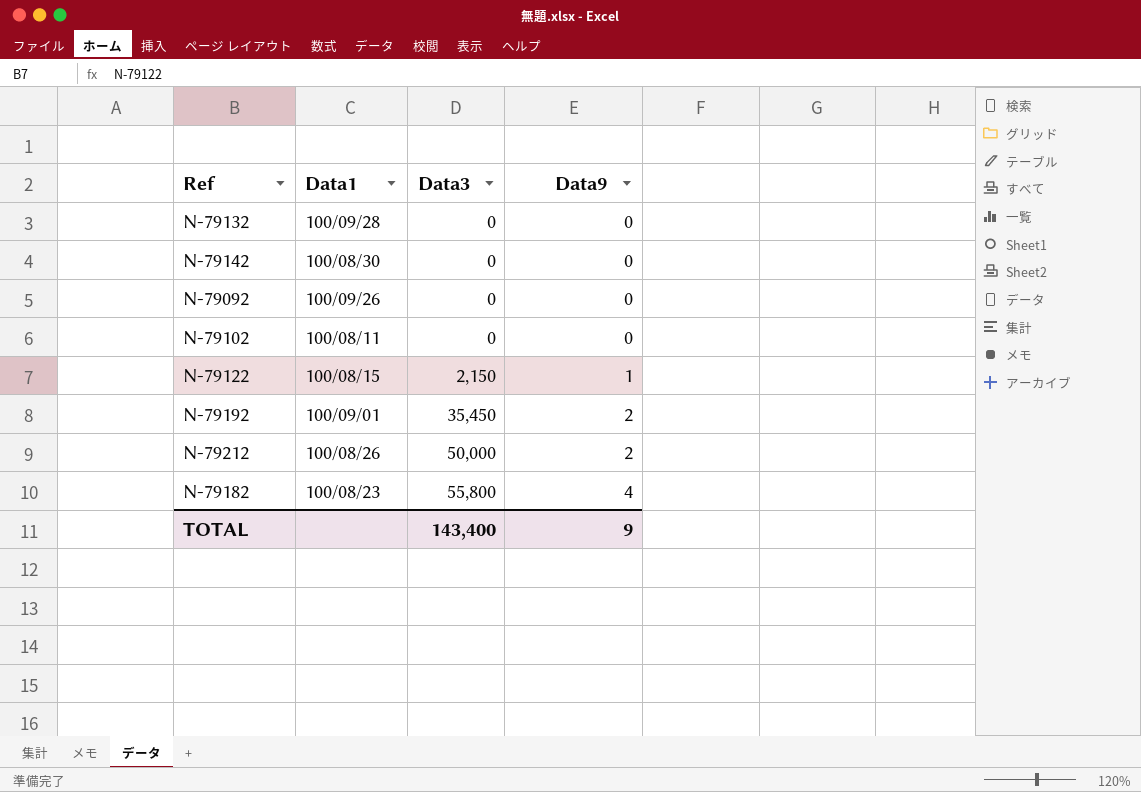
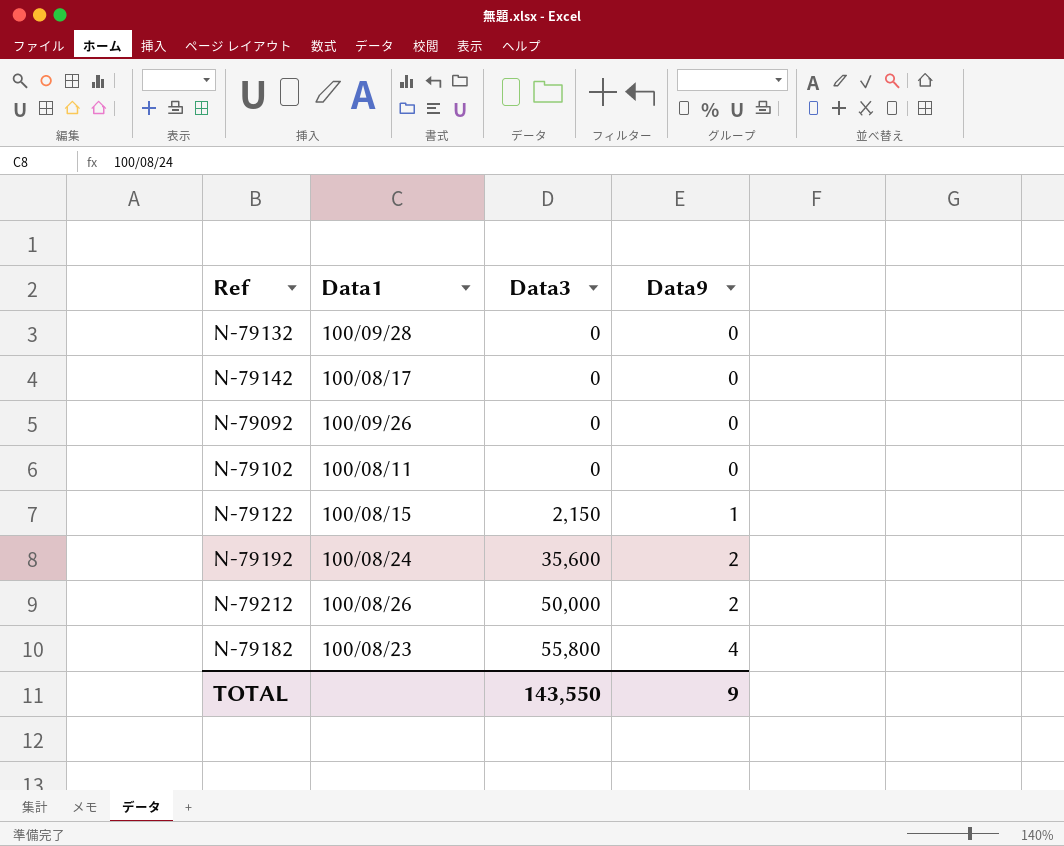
N-79142 | Data1: 100/08/30 -> 100/08/17
N-79192 | Data1: 100/09/01 -> 100/08/24
N-79192 | Data3: 35,450 -> 35,600
TOTAL | Data3: 143,400 -> 143,550

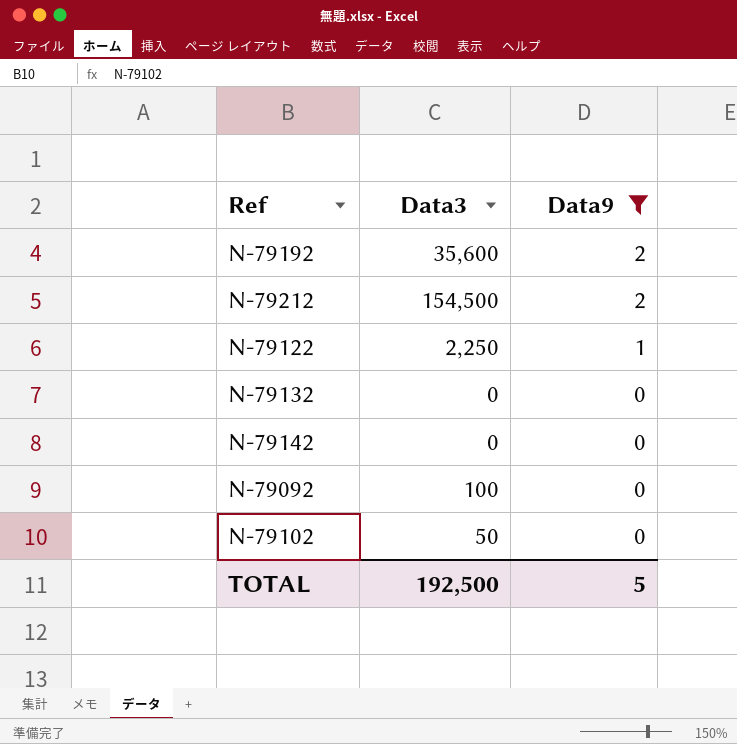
filter: none -> Data9 != 4
row order: Data3 ascending -> Data9 descending
column Data1 | position: 2 -> none
N-79212 | Data3: 50,000 -> 154,500
N-79122 | Data3: 2,150 -> 2,250
N-79092 | Data3: 0 -> 100
N-79102 | Data3: 0 -> 50
TOTAL | Data3: 143,550 -> 192,500
TOTAL | Data9: 9 -> 5

